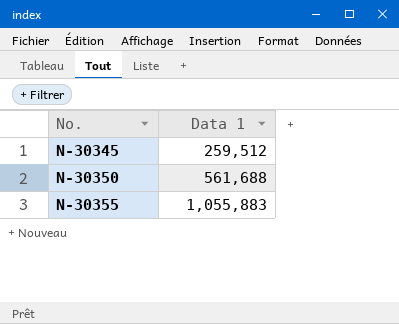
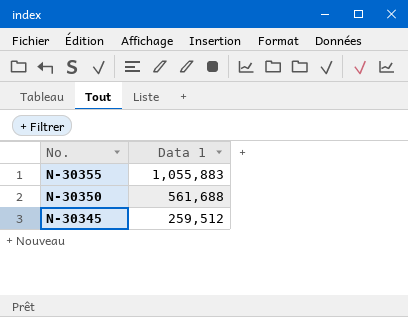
row order: No. ascending -> No. descending

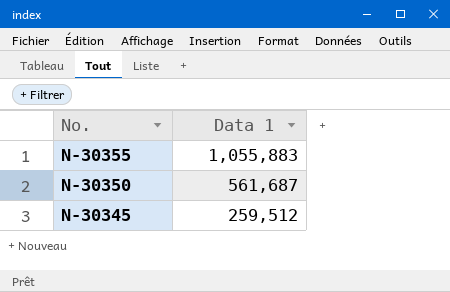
N-30350 | Data 1: 561,688 -> 561,687

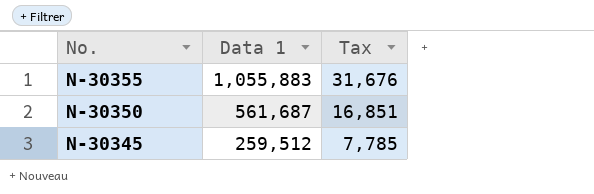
column Tax | formula: none -> [Data 1] * 0.03

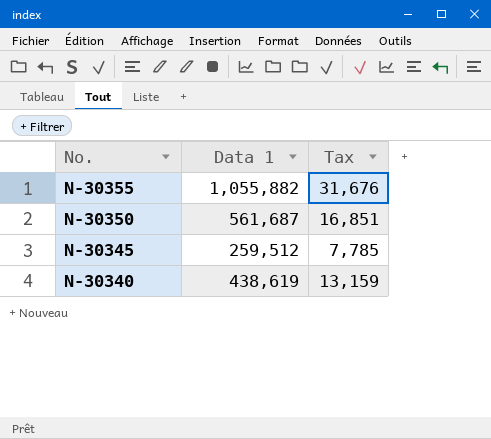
N-30355 | Data 1: 1,055,883 -> 1,055,882
row N-30340: none -> 438,619 | 13,159

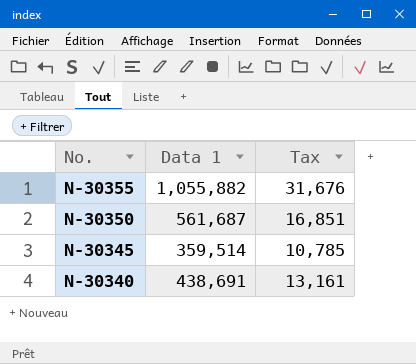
N-30345 | Data 1: 259,512 -> 359,514
N-30345 | Tax: 7,785 -> 10,785
N-30340 | Data 1: 438,619 -> 438,691
N-30340 | Tax: 13,159 -> 13,161

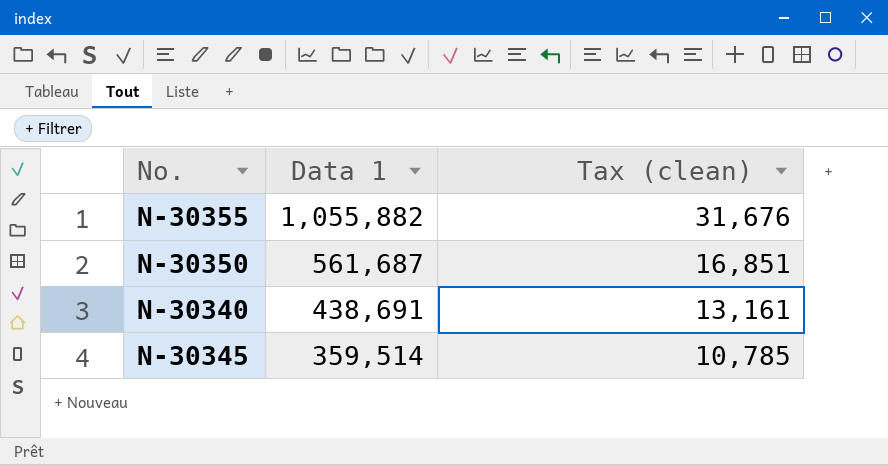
row order: No. descending -> Data 1 descending
column name: Tax -> Tax (clean)

